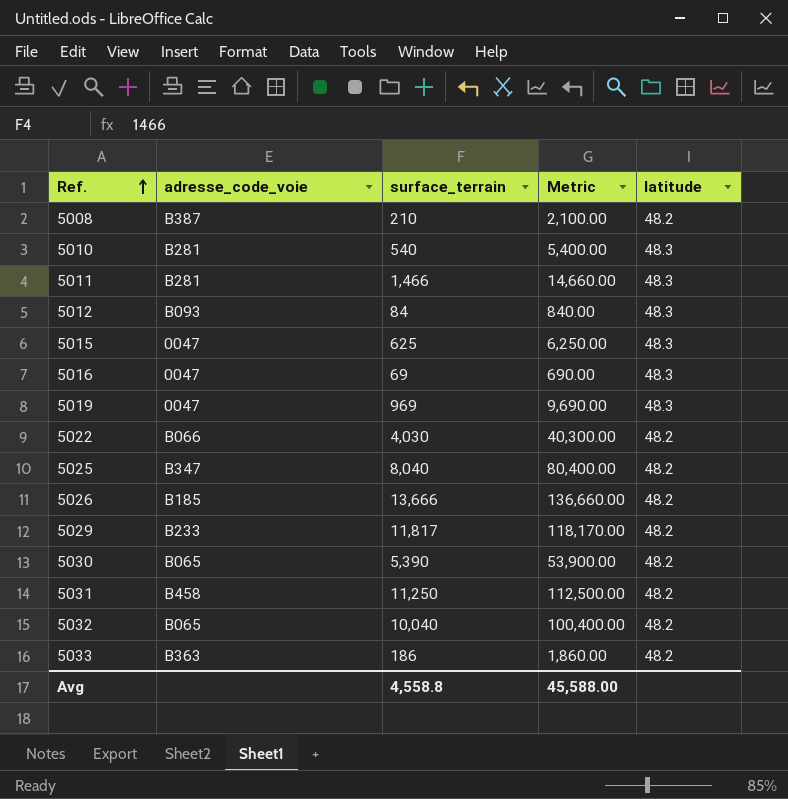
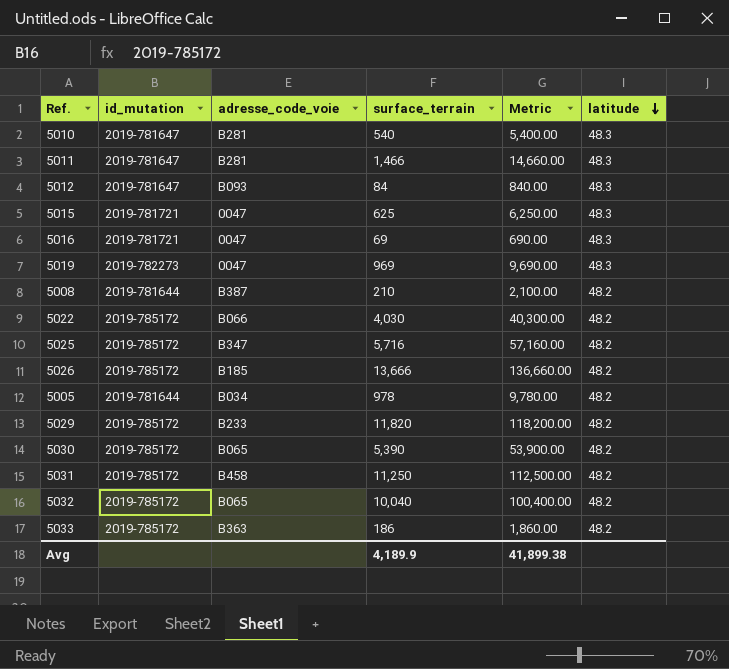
row order: Ref. ascending -> latitude descending
column id_mutation | position: none -> 2
5025 | surface_terrain: 8,040 -> 5,716
5025 | Metric: 80,400.00 -> 57,160.00
row 5005: none -> 2019-781644 | B034 | 978 | 9,780.00 | 48.2
5029 | surface_terrain: 11,817 -> 11,820
5029 | Metric: 118,170.00 -> 118,200.00
Avg | surface_terrain: 4,558.8 -> 4,189.9
Avg | Metric: 45,588.00 -> 41,899.38

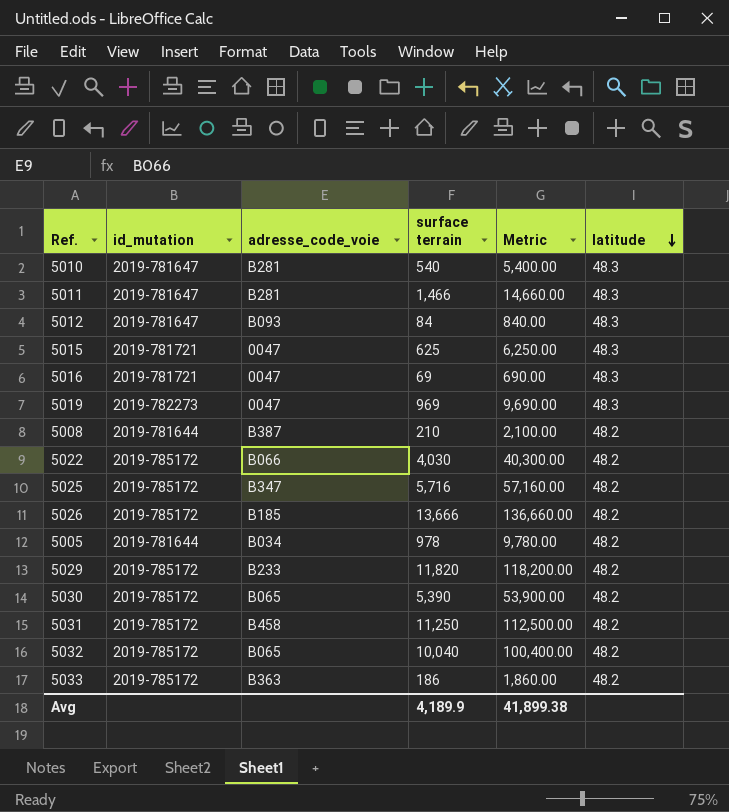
column name: surface_terrain -> surface terrain

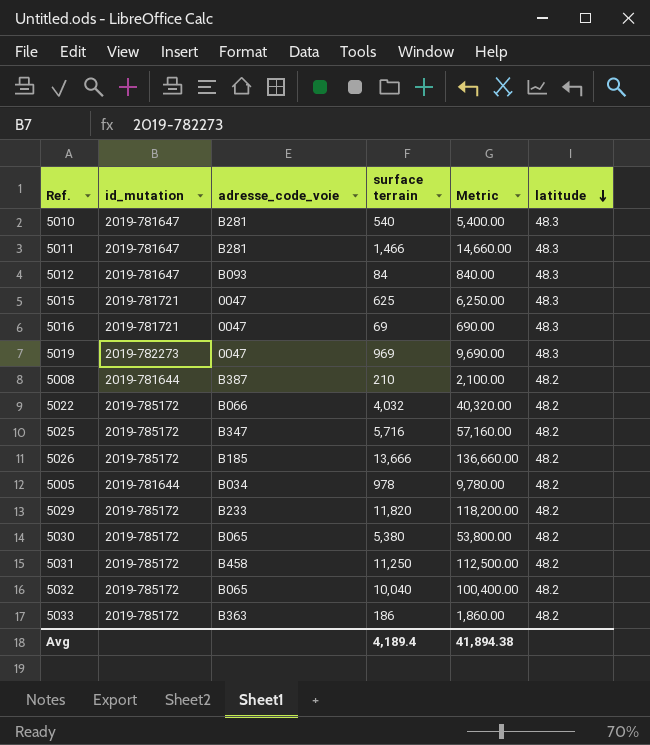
5022 | surface terrain: 4,030 -> 4,032
5022 | Metric: 40,300.00 -> 40,320.00
5030 | surface terrain: 5,390 -> 5,380
5030 | Metric: 53,900.00 -> 53,800.00
Avg | surface terrain: 4,189.9 -> 4,189.4
Avg | Metric: 41,899.38 -> 41,894.38

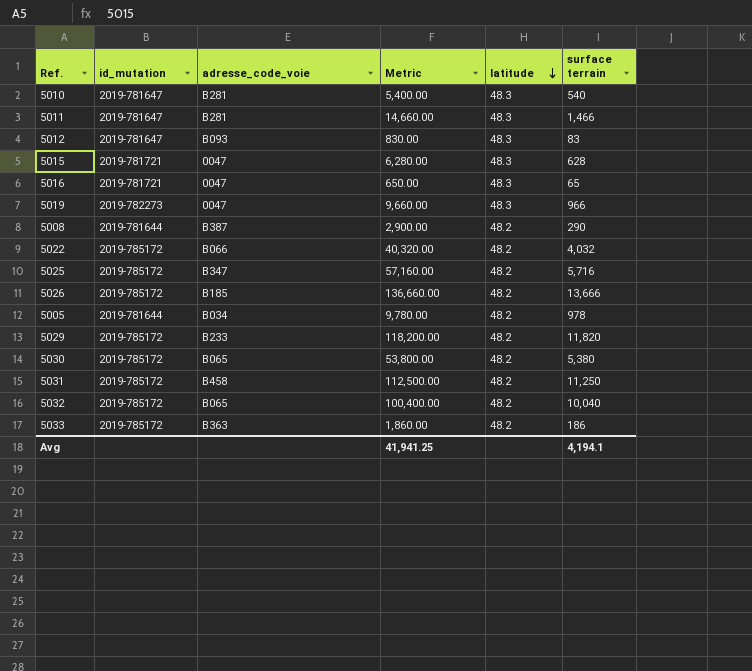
column surface terrain | position: 4 -> 6
5012 | Metric: 840.00 -> 830.00
5012 | surface terrain: 84 -> 83
5015 | Metric: 6,250.00 -> 6,280.00
5015 | surface terrain: 625 -> 628
5016 | Metric: 690.00 -> 650.00
5016 | surface terrain: 69 -> 65
5019 | Metric: 9,690.00 -> 9,660.00
5019 | surface terrain: 969 -> 966
5008 | Metric: 2,100.00 -> 2,900.00
5008 | surface terrain: 210 -> 290
Avg | Metric: 41,894.38 -> 41,941.25
Avg | surface terrain: 4,189.4 -> 4,194.1

